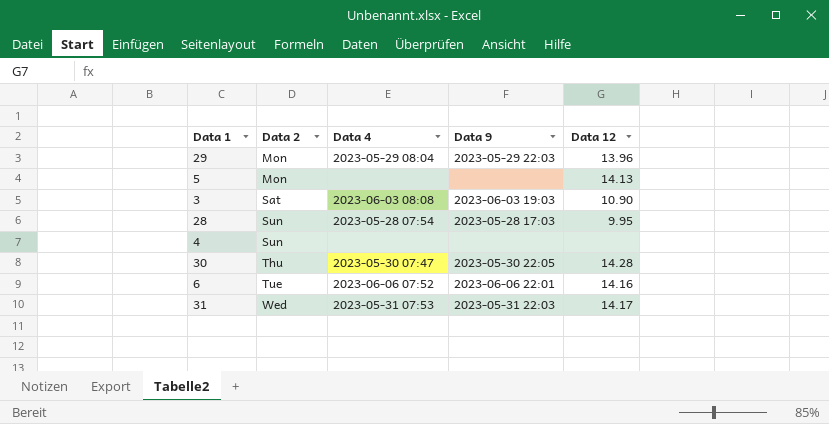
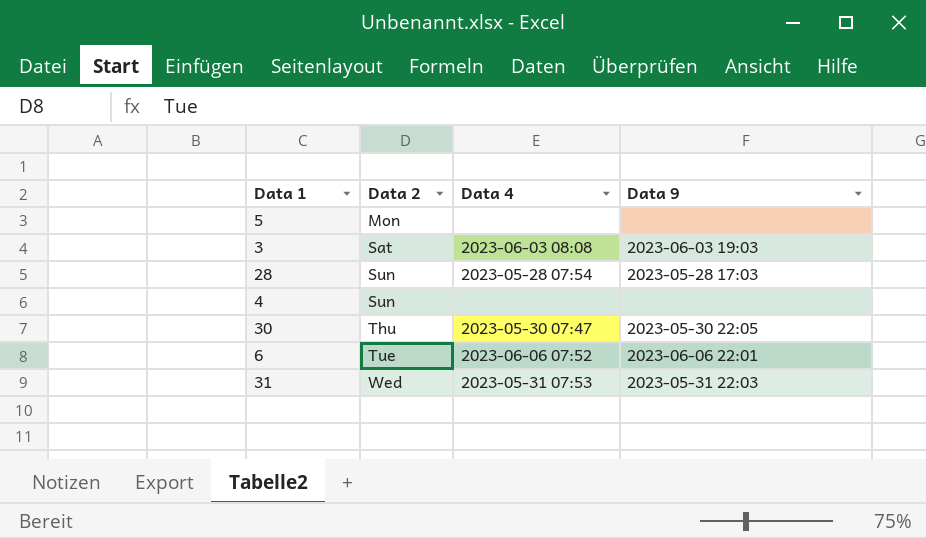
column Data 12 | position: 5 -> none
row 29: Mon | 2023-05-29 08:04 | 2023-05-29 22:03 | 13.96 -> none

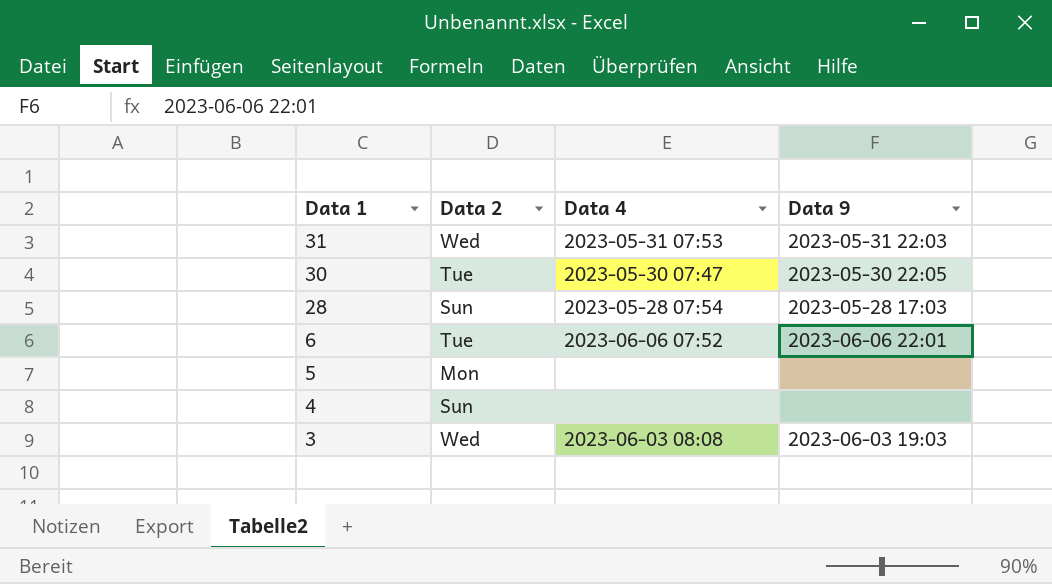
row order: Data 2 ascending -> Data 1 descending
30 | Data 2: Thu -> Tue
3 | Data 2: Sat -> Wed

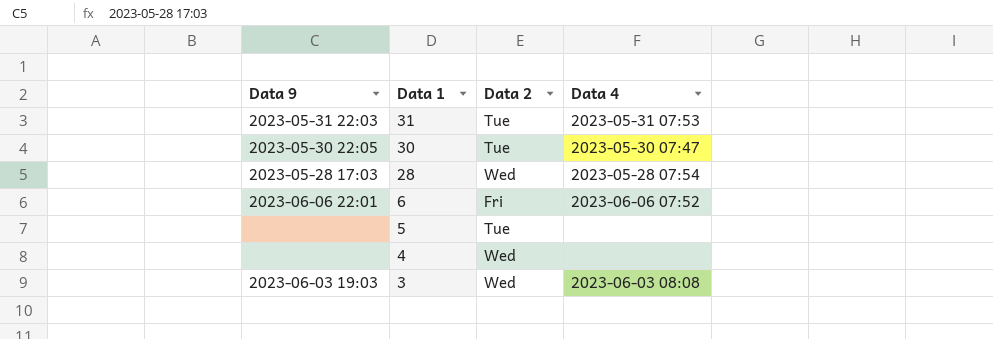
column Data 9 | position: 4 -> 1
31 | Data 2: Wed -> Tue
28 | Data 2: Sun -> Wed
6 | Data 2: Tue -> Fri
5 | Data 2: Mon -> Tue
4 | Data 2: Sun -> Wed

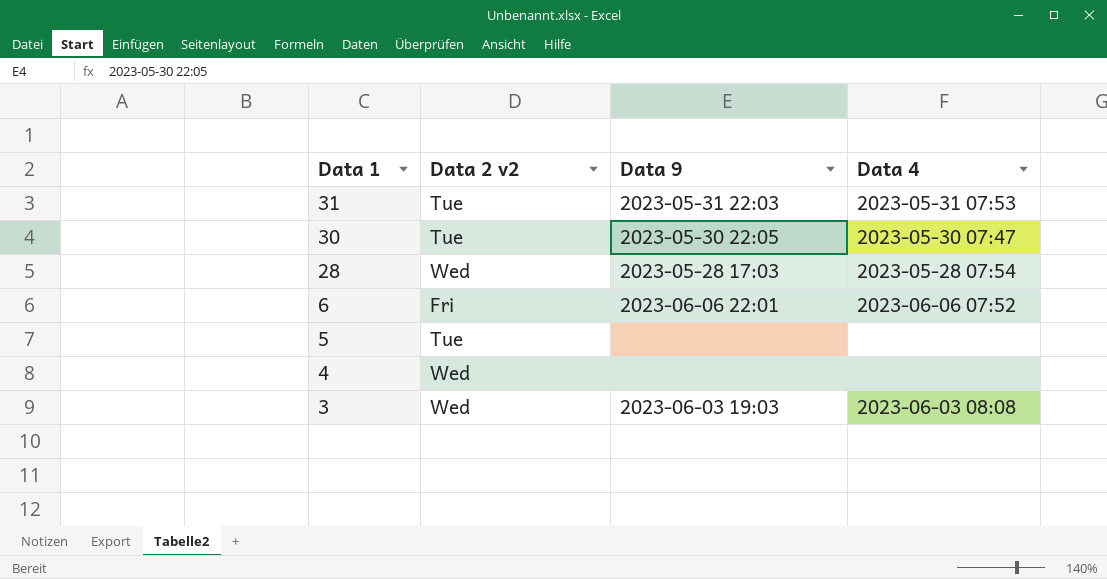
column name: Data 2 -> Data 2 v2
column Data 9 | position: 1 -> 3

